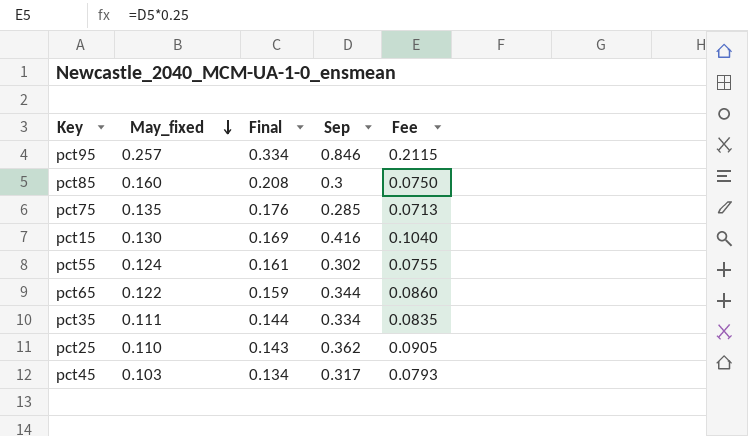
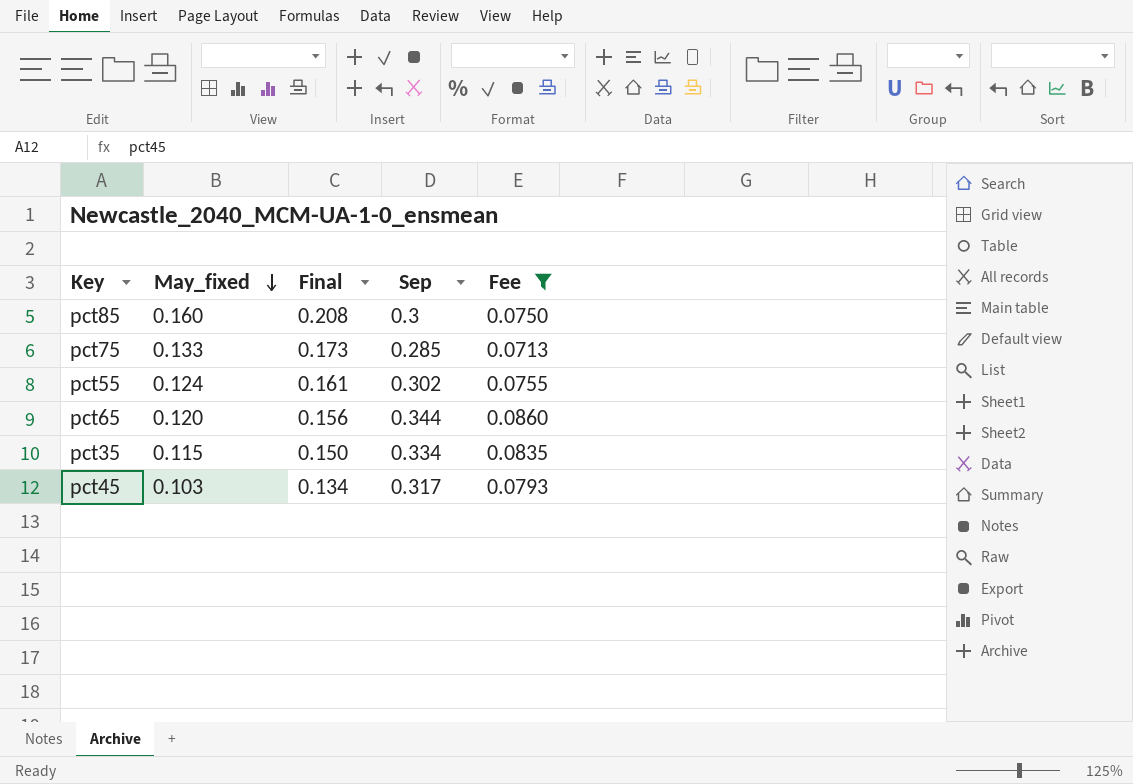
filter: none -> Fee <= 0.0860
pct75 | May_fixed: 0.135 -> 0.133
pct75 | Final: 0.176 -> 0.173
pct65 | May_fixed: 0.122 -> 0.120
pct65 | Final: 0.159 -> 0.156
pct35 | May_fixed: 0.111 -> 0.115
pct35 | Final: 0.144 -> 0.150

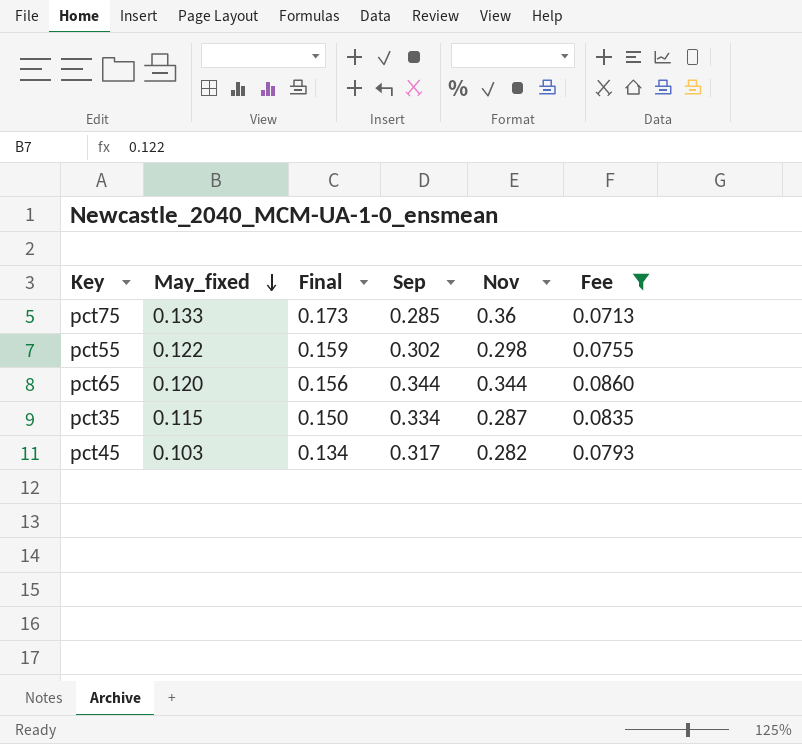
column Nov | position: none -> 5
row pct85: 0.160 | 0.208 | 0.3 | 0.0750 -> none
pct55 | May_fixed: 0.124 -> 0.122
pct55 | Final: 0.161 -> 0.159

